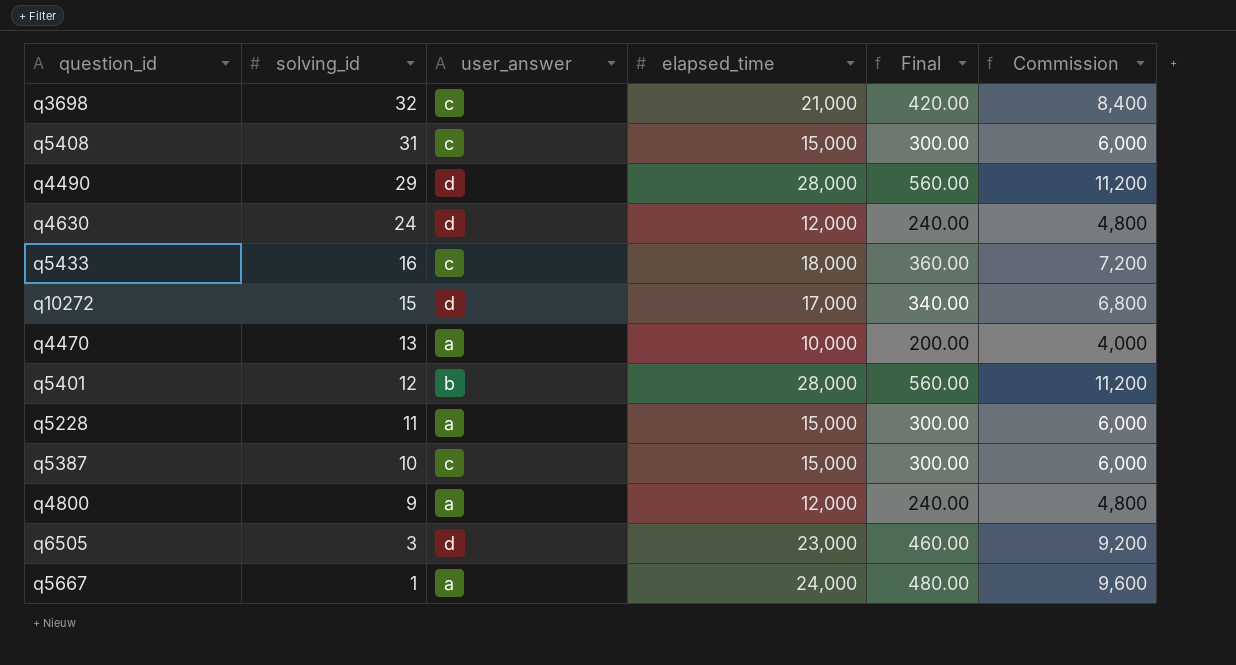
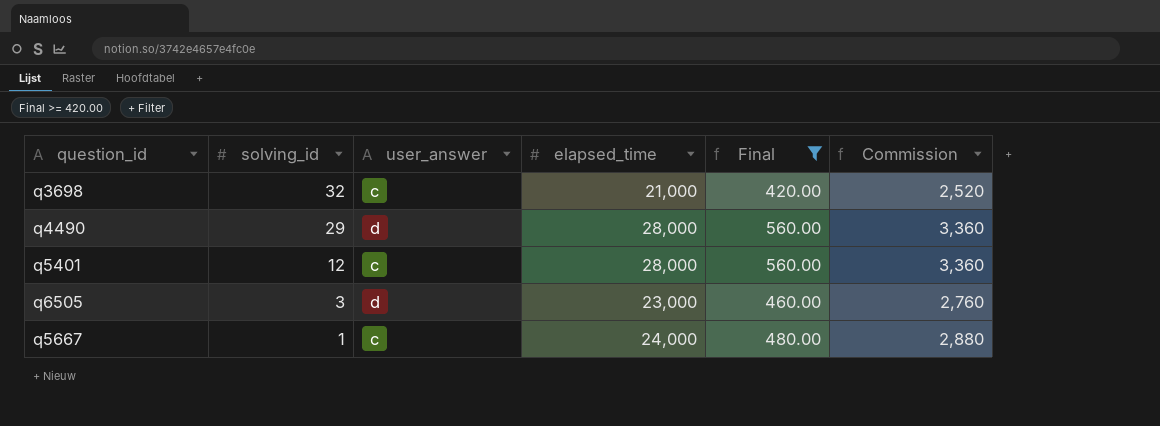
filter: none -> Final >= 420.00
column Commission | formula: [elapsed_time] * 0.4 -> [elapsed_time] * 0.12
q5401 | user_answer: b -> c
q5667 | user_answer: a -> c

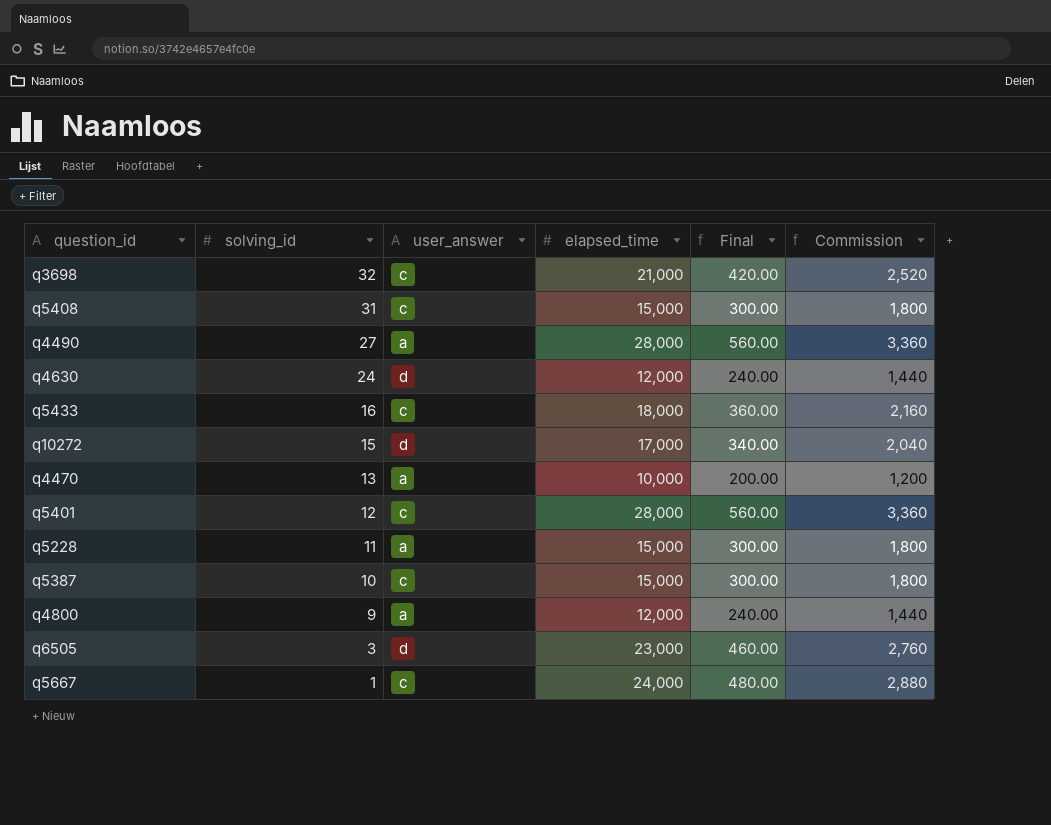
filter: Final >= 420.00 -> none
q4490 | solving_id: 29 -> 27
q4490 | user_answer: d -> a

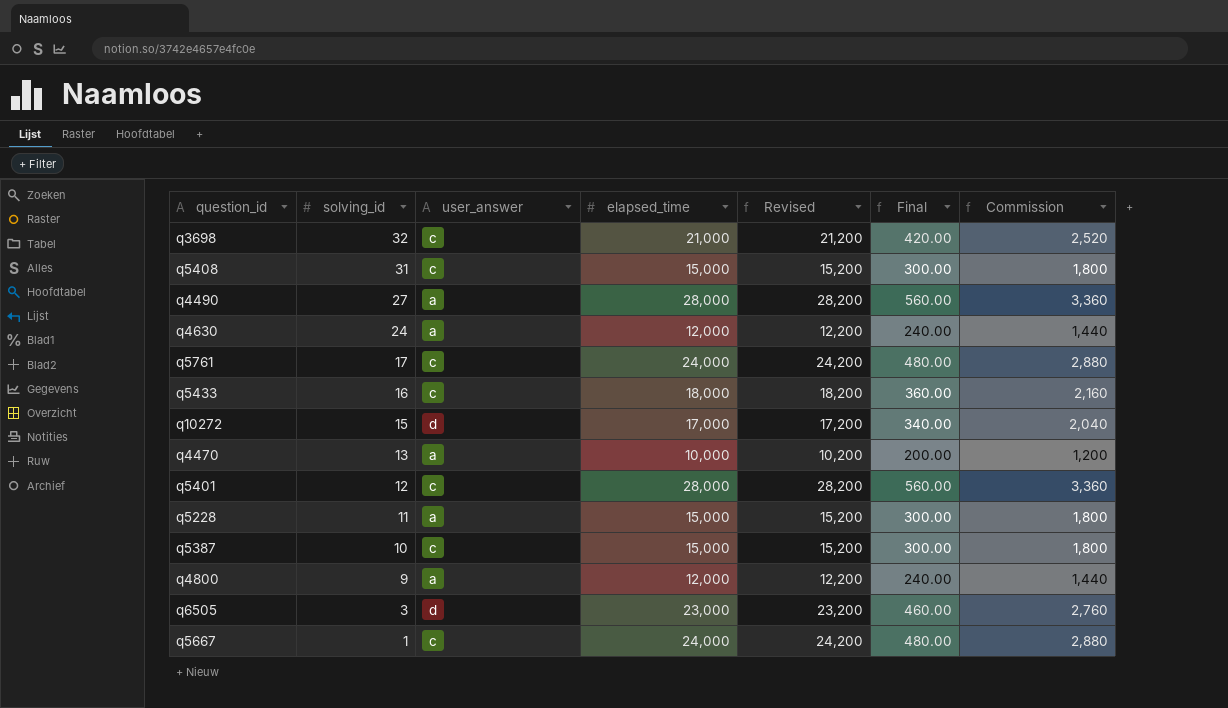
column Revised | formula: none -> [elapsed_time] + 200
q4630 | user_answer: d -> a
row q5761: none -> 17 | c | 24,000 | 24,200 | 480.00 | 2,880

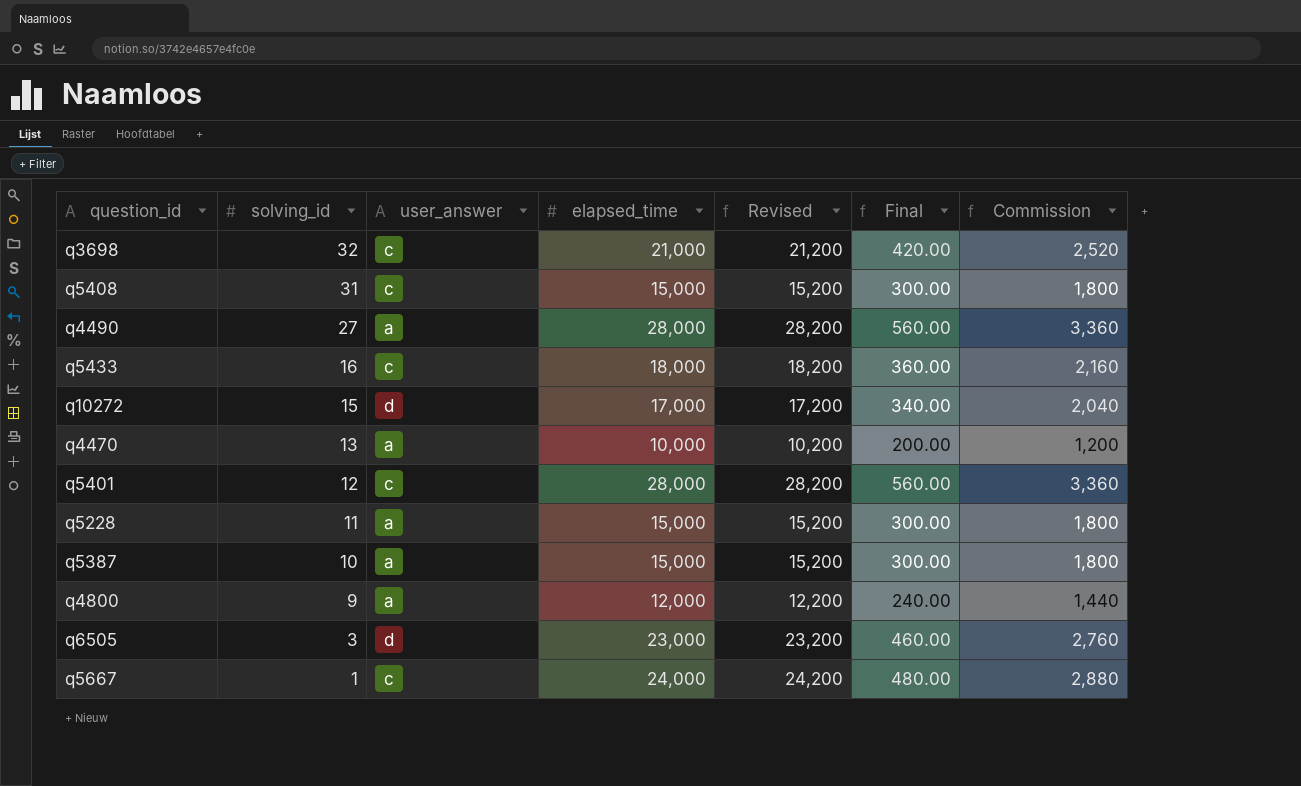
row q4630: 24 | a | 12,000 | 12,200 | 240.00 | 1,440 -> none
row q5761: 17 | c | 24,000 | 24,200 | 480.00 | 2,880 -> none
q5387 | user_answer: c -> a

